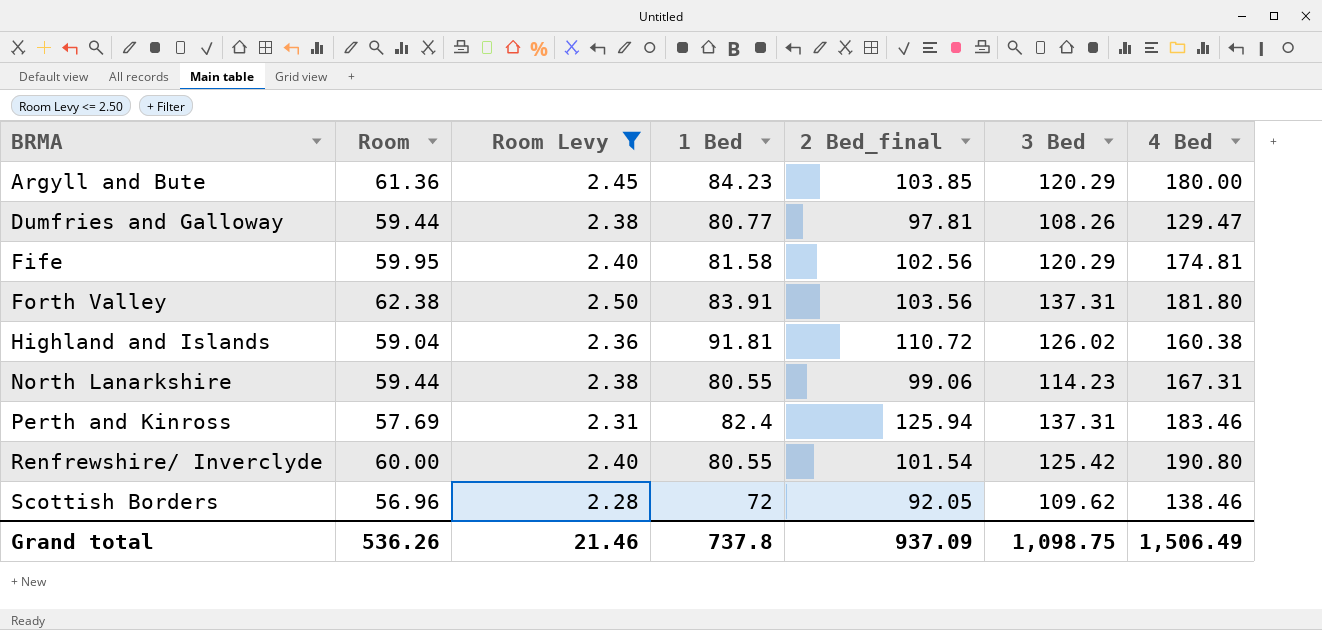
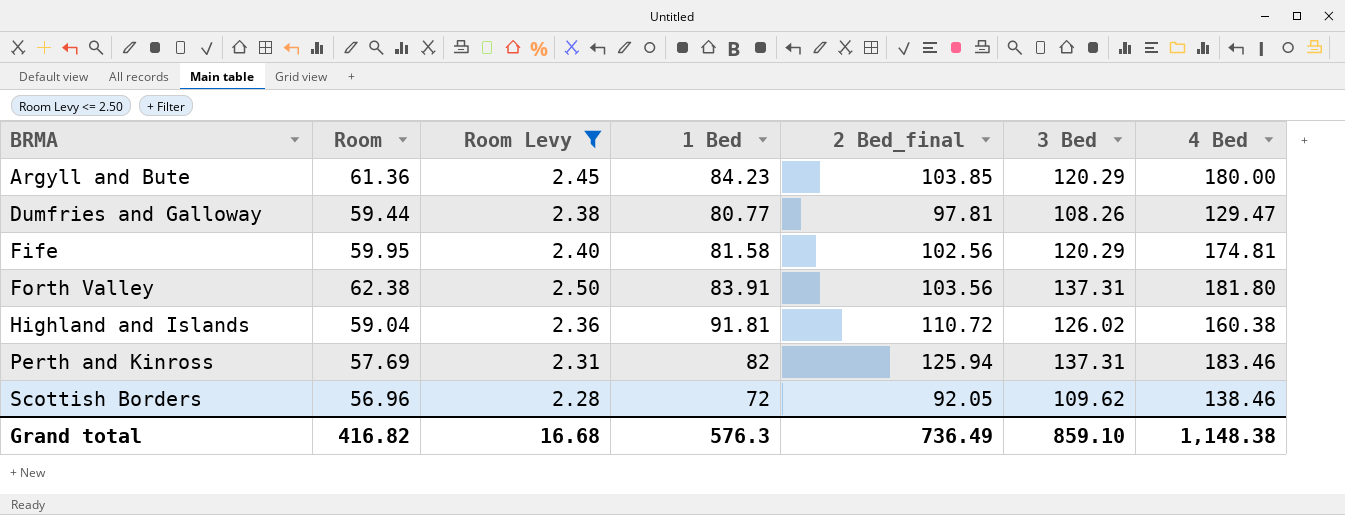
row North Lanarkshire: 59.44 | 2.38 | 80.55 | 99.06 | 114.23 | 167.31 -> none
row Renfrewshire/ Inverclyde: 60.00 | 2.40 | 80.55 | 101.54 | 125.42 | 190.80 -> none
Perth and Kinross | 1 Bed: 82.4 -> 82
Grand total | Room: 536.26 -> 416.82
Grand total | Room Levy: 21.46 -> 16.68
Grand total | 1 Bed: 737.8 -> 576.3
Grand total | 2 Bed_final: 937.09 -> 736.49
Grand total | 3 Bed: 1,098.75 -> 859.10
Grand total | 4 Bed: 1,506.49 -> 1,148.38

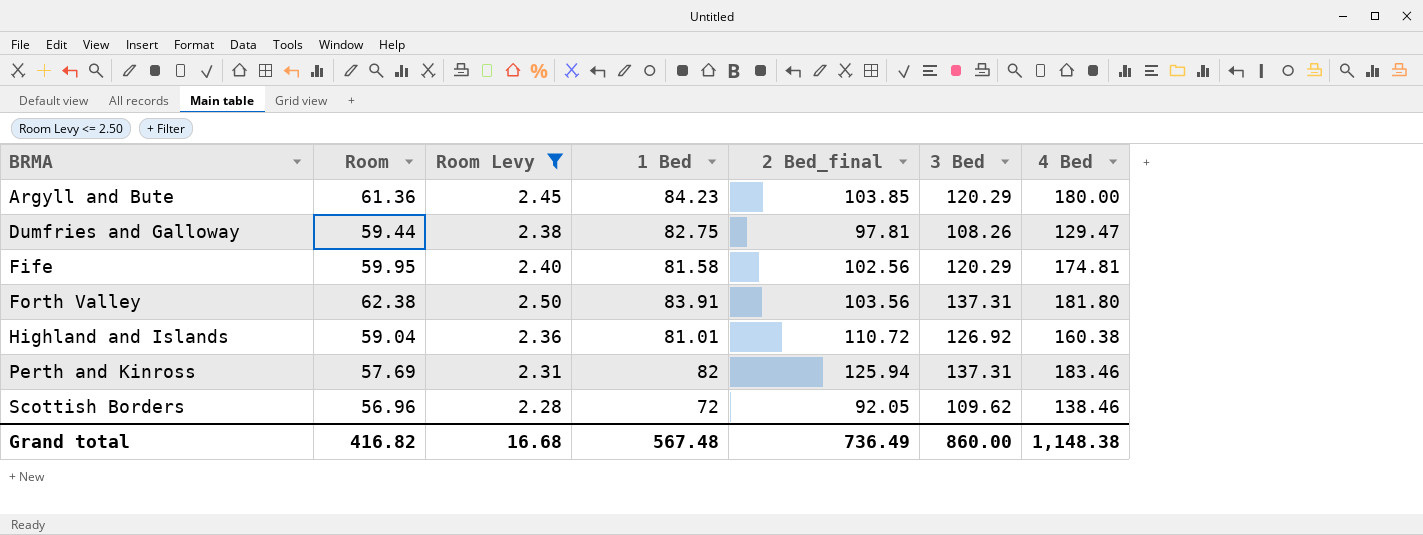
Dumfries and Galloway | 1 Bed: 80.77 -> 82.75
Highland and Islands | 1 Bed: 91.81 -> 81.01
Highland and Islands | 3 Bed: 126.02 -> 126.92
Grand total | 1 Bed: 576.3 -> 567.48
Grand total | 3 Bed: 859.10 -> 860.00

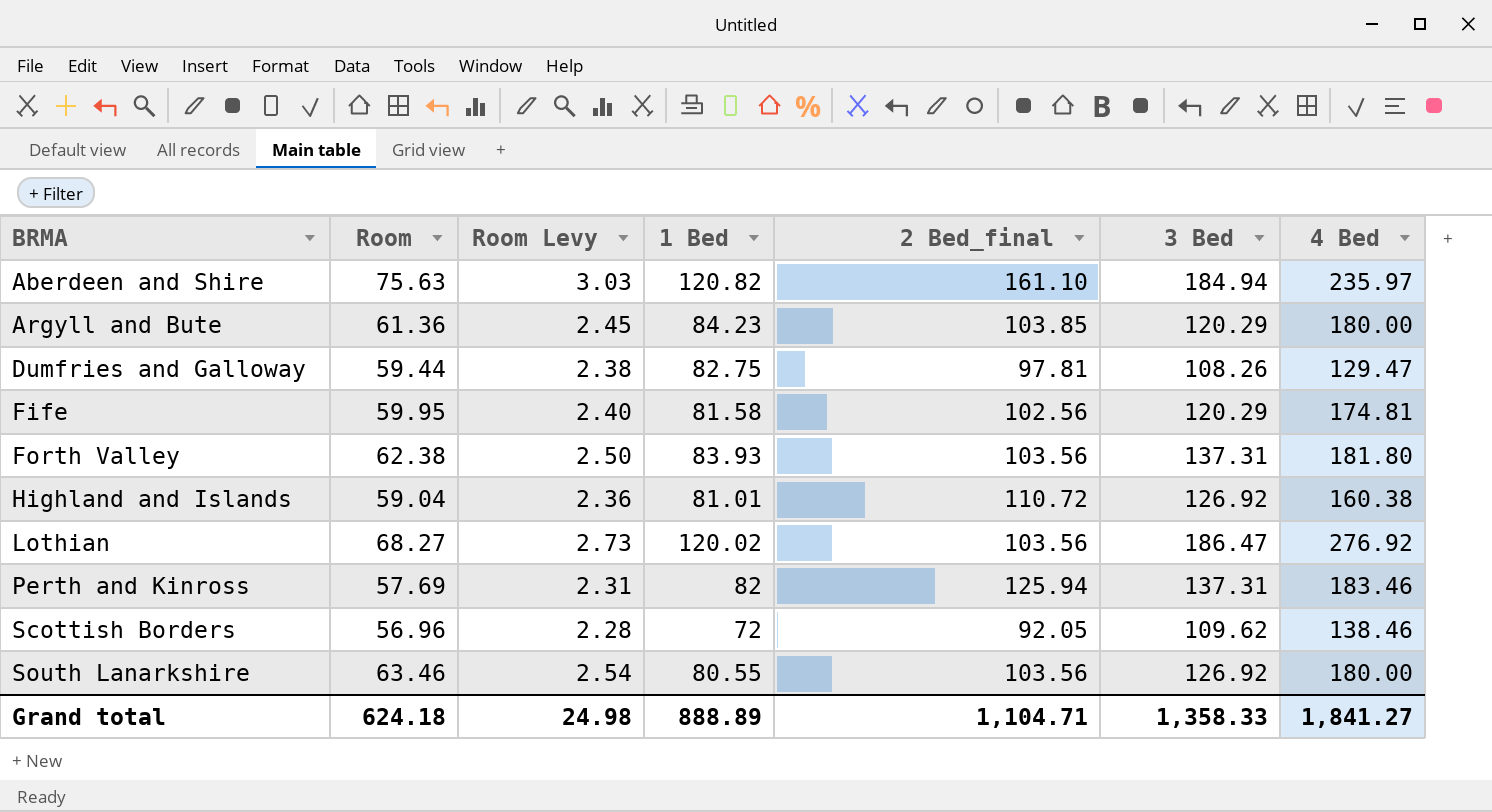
filter: Room Levy <= 2.50 -> none
Forth Valley | 1 Bed: 83.91 -> 83.93
Grand total | Room: 416.82 -> 624.18
Grand total | Room Levy: 16.68 -> 24.98
Grand total | 1 Bed: 567.48 -> 888.89
Grand total | 2 Bed_final: 736.49 -> 1,104.71
Grand total | 3 Bed: 860.00 -> 1,358.33
Grand total | 4 Bed: 1,148.38 -> 1,841.27

